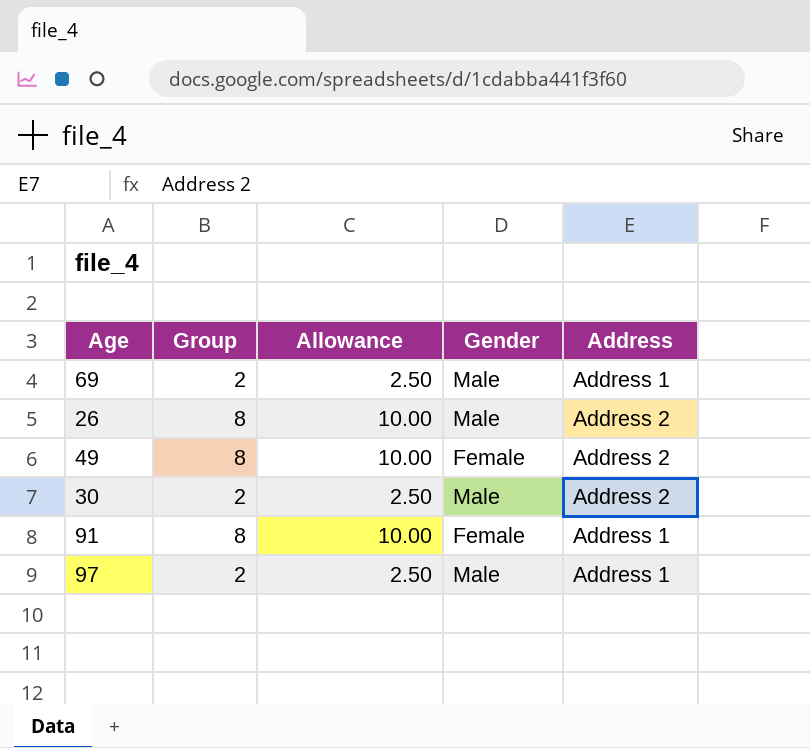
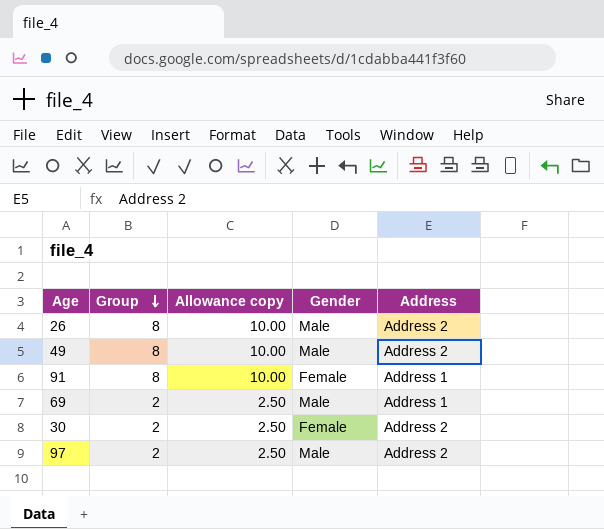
row order: none -> Group descending
column name: Allowance -> Allowance copy
49 | Gender: Female -> Male
30 | Gender: Male -> Female
97 | Address: Address 1 -> Address 2

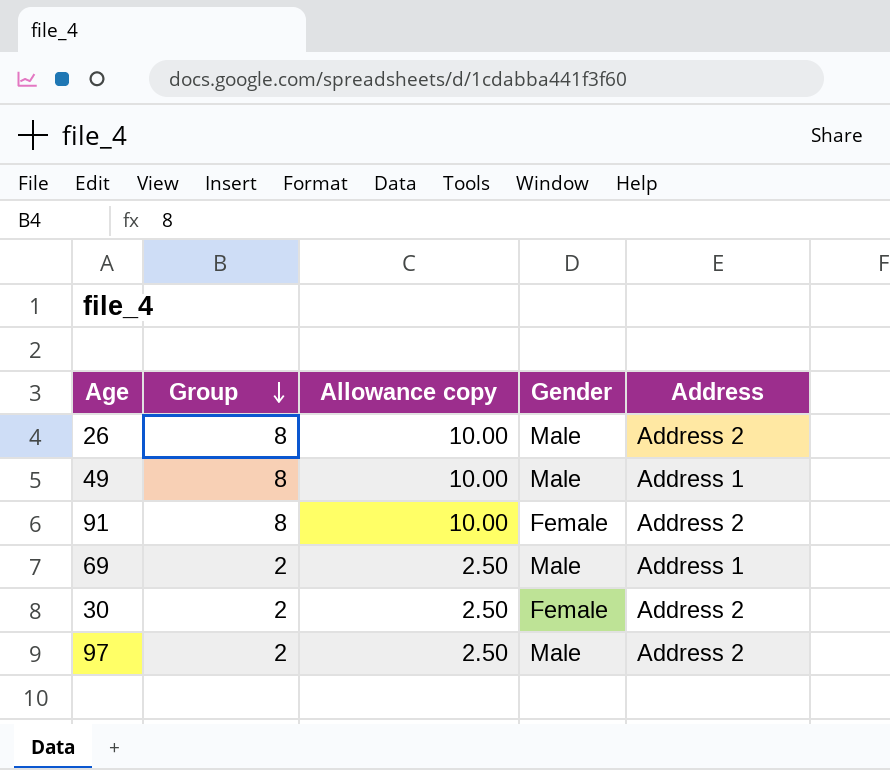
49 | Address: Address 2 -> Address 1
91 | Address: Address 1 -> Address 2

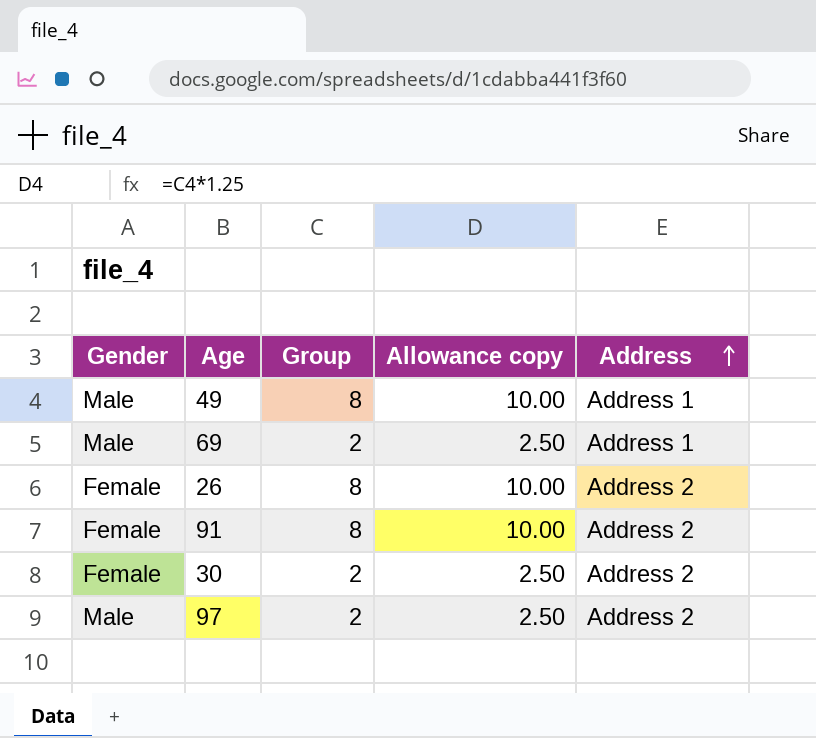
row order: Group descending -> Address ascending
column Gender | position: 4 -> 1
26 | Gender: Male -> Female

